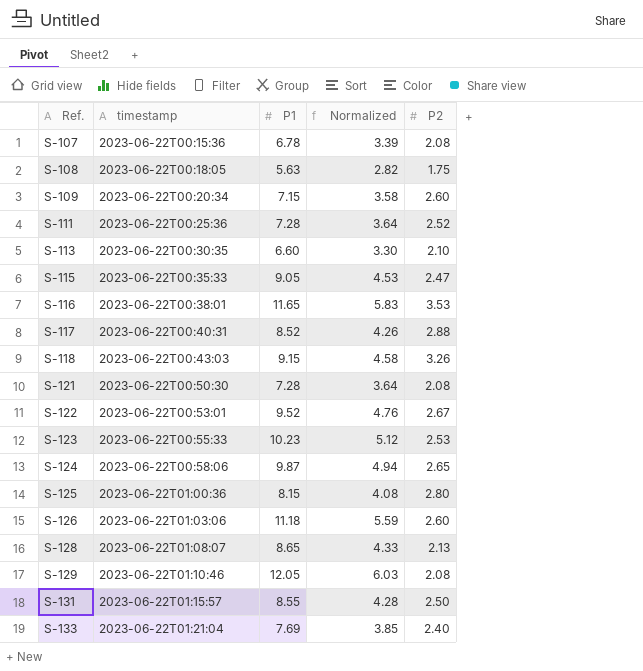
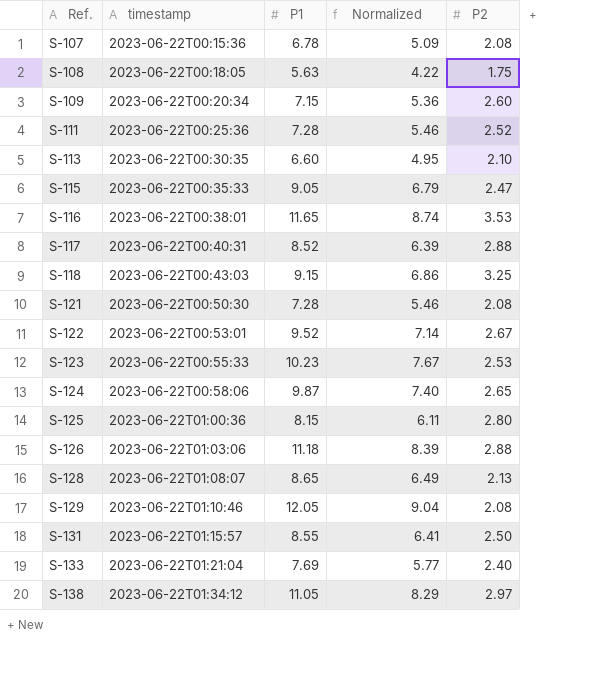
column Normalized | formula: [P1] * 0.5 -> [P1] * 0.75
S-118 | P2: 3.26 -> 3.25
S-126 | P2: 2.60 -> 2.88
row S-138: none -> 2023-06-22T01:34:12 | 11.05 | 8.29 | 2.97

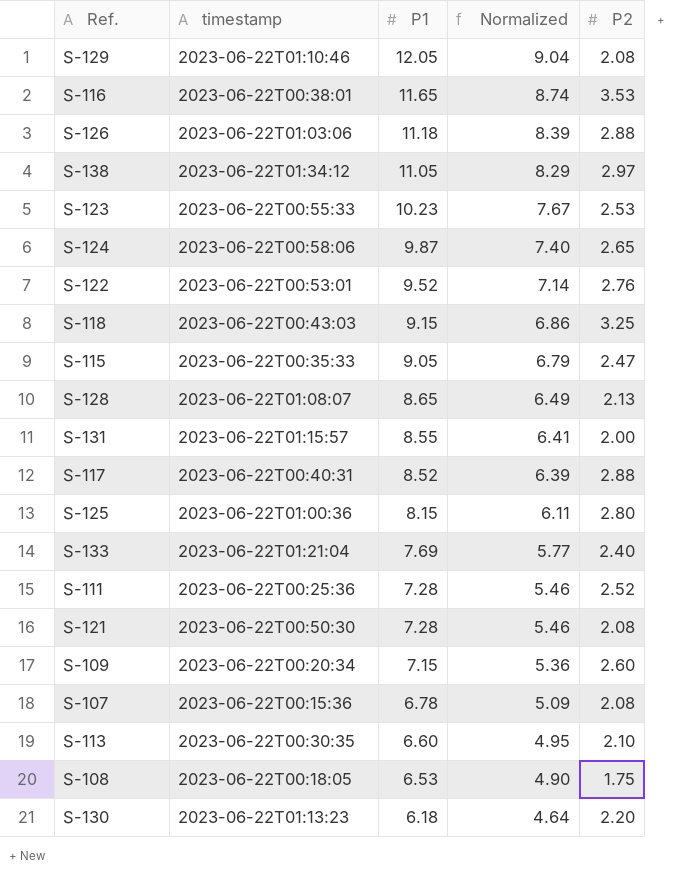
row order: Ref. ascending -> P1 descending
S-122 | P2: 2.67 -> 2.76
S-131 | P2: 2.50 -> 2.00
S-108 | P1: 5.63 -> 6.53
S-108 | Normalized: 4.22 -> 4.90
row S-130: none -> 2023-06-22T01:13:23 | 6.18 | 4.64 | 2.20

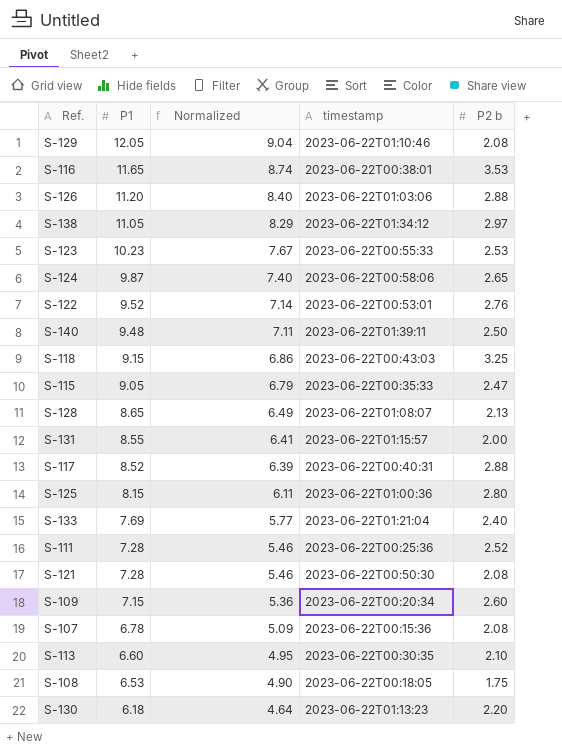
column timestamp | position: 2 -> 4
column name: P2 -> P2 b
S-126 | P1: 11.18 -> 11.20
S-126 | Normalized: 8.39 -> 8.40
row S-140: none -> 9.48 | 7.11 | 2023-06-22T01:39:11 | 2.50

